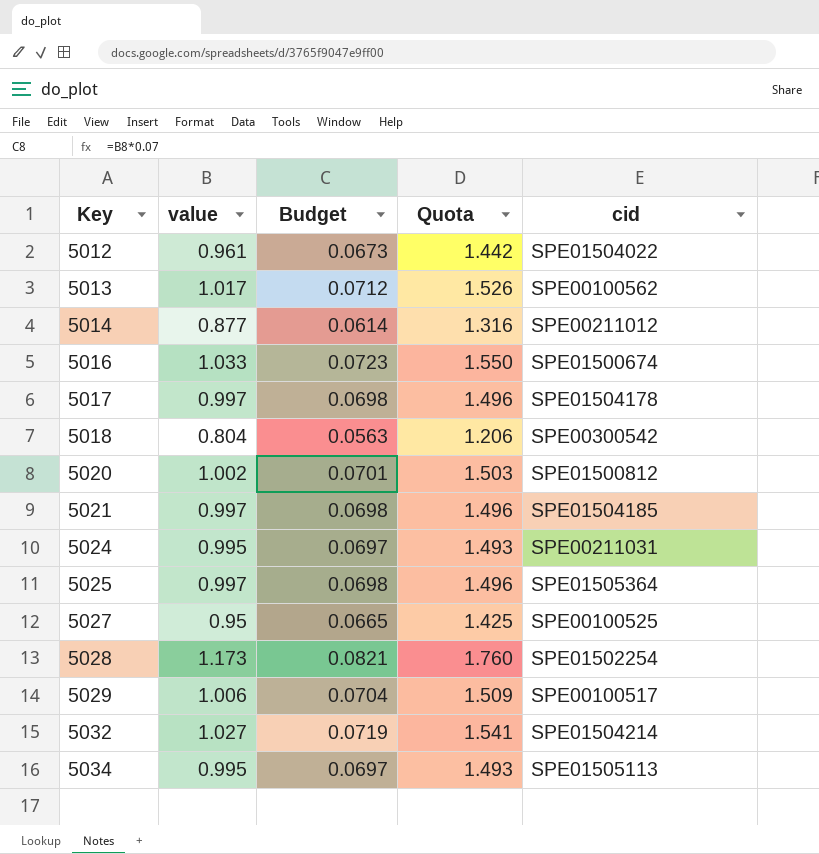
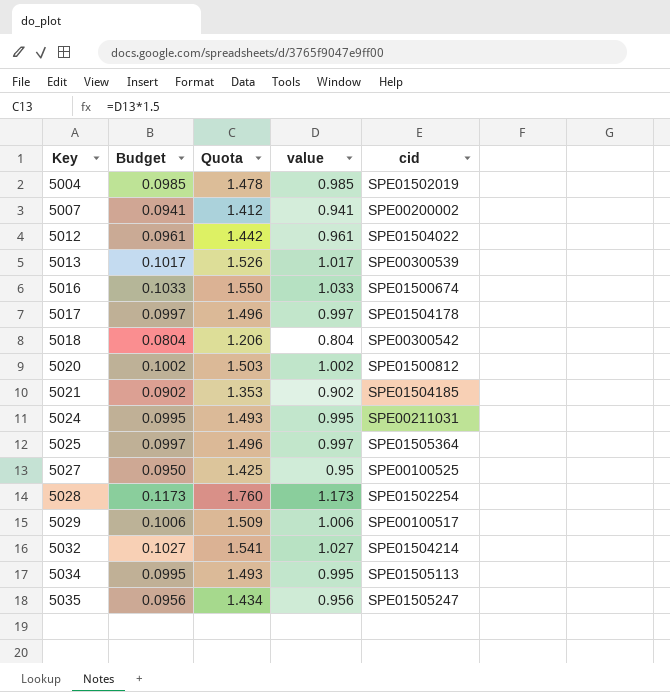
column Budget | formula: [value] * 0.07 -> [value] * 0.1
column value | position: 2 -> 4
row 5014: 0.877 | 0.0614 | 1.316 | SPE00211012 -> none
row 5004: none -> 0.0985 | 1.478 | 0.985 | SPE01502019
row 5007: none -> 0.0941 | 1.412 | 0.941 | SPE00200002
5013 | cid: SPE00100562 -> SPE00300539
5021 | Quota: 1.496 -> 1.353
5021 | value: 0.997 -> 0.902
row 5035: none -> 0.0956 | 1.434 | 0.956 | SPE01505247

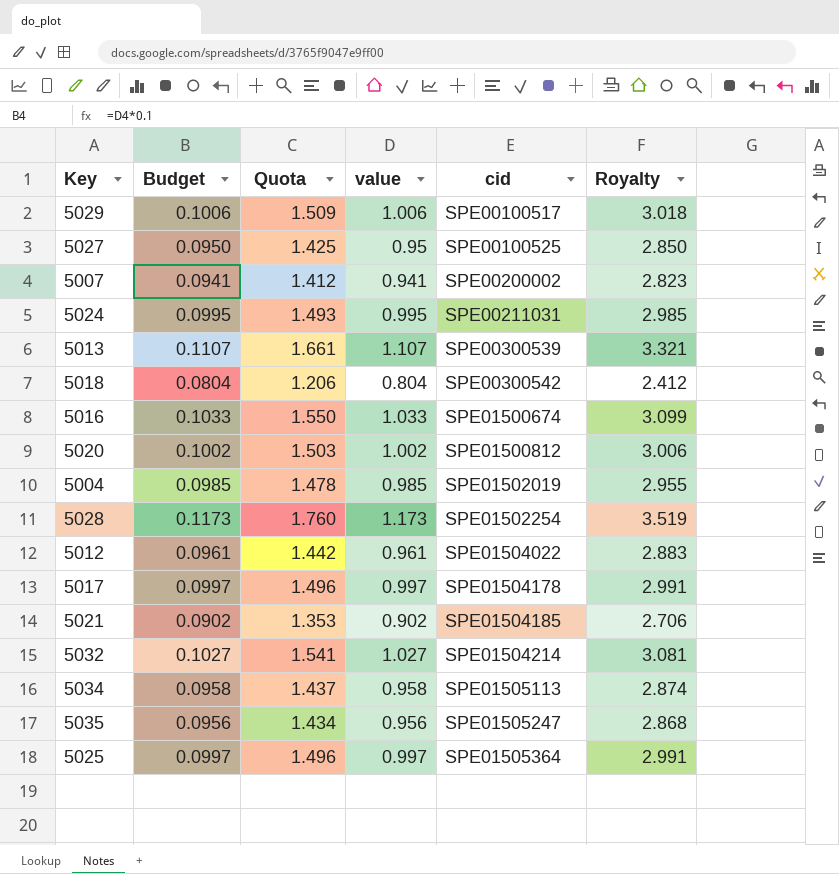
row order: Key ascending -> cid ascending
column Royalty | formula: none -> [value] * 3
5013 | Budget: 0.1017 -> 0.1107
5013 | Quota: 1.526 -> 1.661
5013 | value: 1.017 -> 1.107
5034 | Budget: 0.0995 -> 0.0958
5034 | Quota: 1.493 -> 1.437
5034 | value: 0.995 -> 0.958

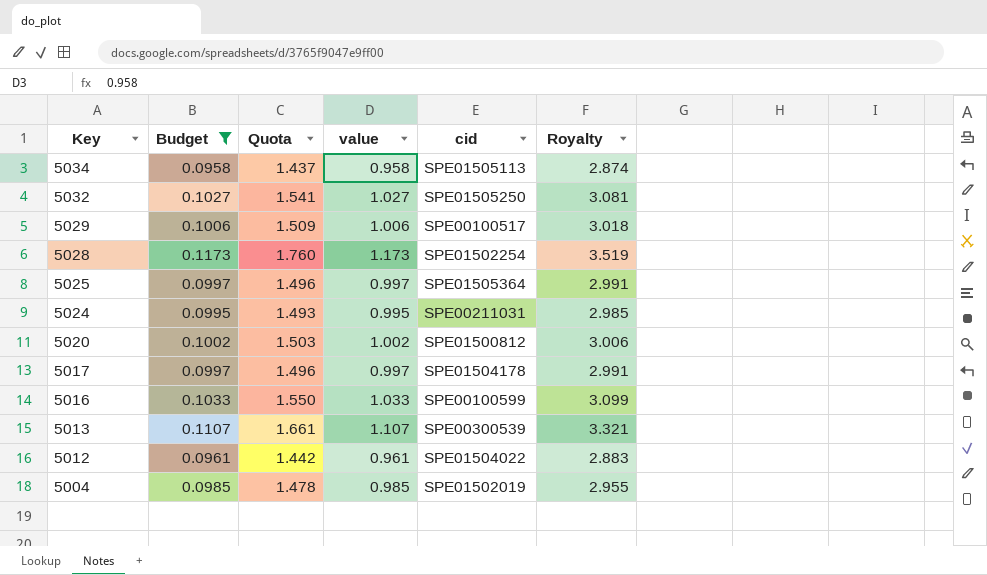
filter: none -> Budget >= 0.0958
row order: cid ascending -> Key descending
5032 | cid: SPE01504214 -> SPE01505250
5016 | cid: SPE01500674 -> SPE00100599

